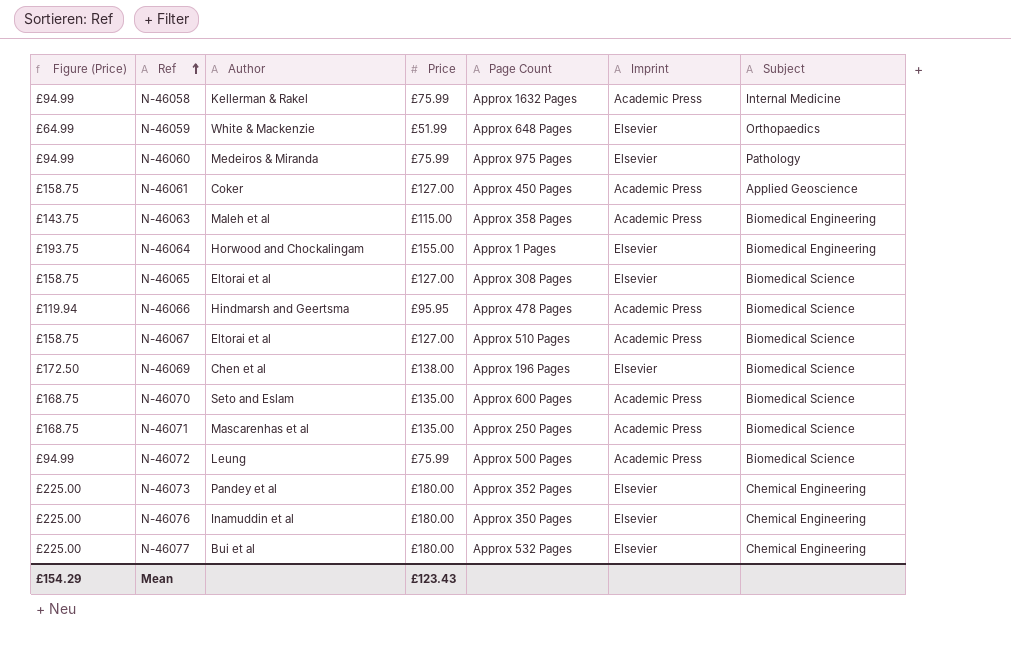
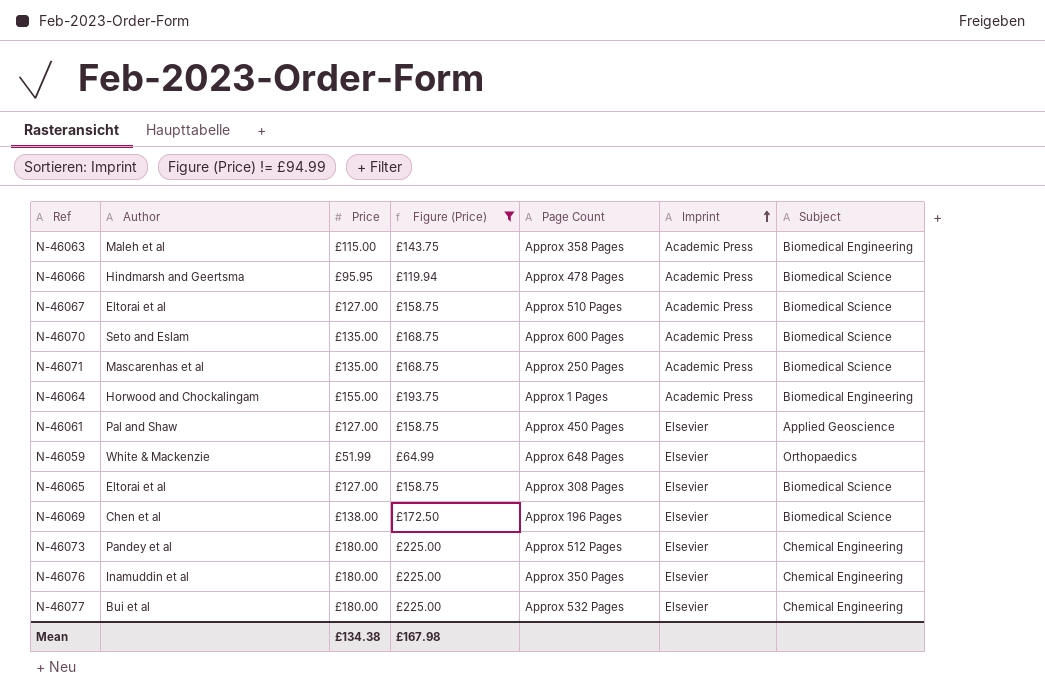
filter: none -> Figure (Price) != £94.99
row order: Ref ascending -> Imprint ascending
column Figure (Price) | position: 1 -> 4
N-46064 | Imprint: Elsevier -> Academic Press
N-46061 | Author: Coker -> Pal and Shaw
N-46061 | Imprint: Academic Press -> Elsevier
N-46073 | Page Count: Approx 352 Pages -> Approx 512 Pages
Mean | Price: £123.43 -> £134.38
Mean | Figure (Price): £154.29 -> £167.98

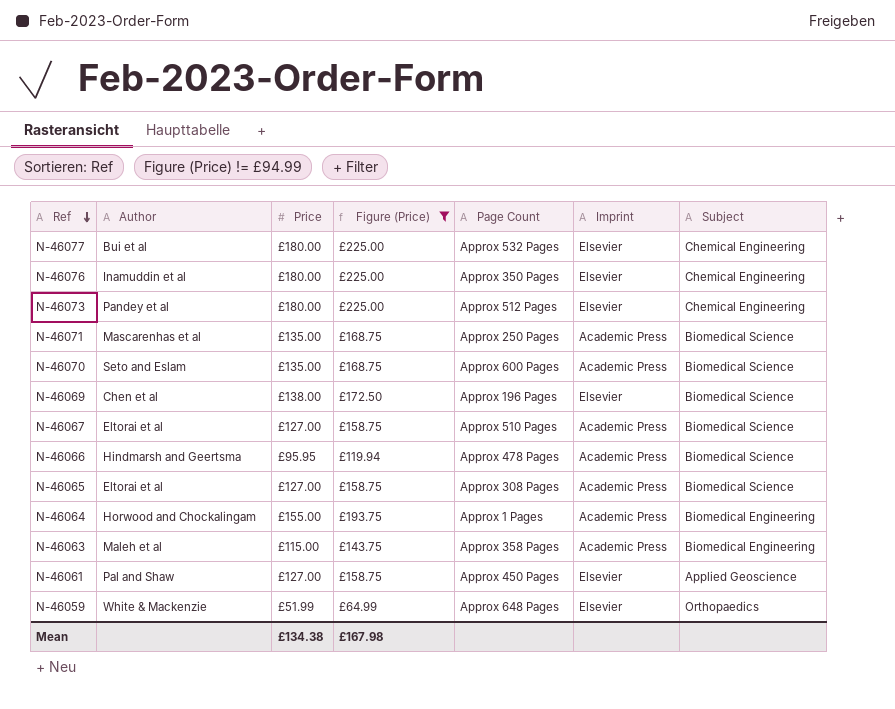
row order: Imprint ascending -> Ref descending
N-46065 | Imprint: Elsevier -> Academic Press

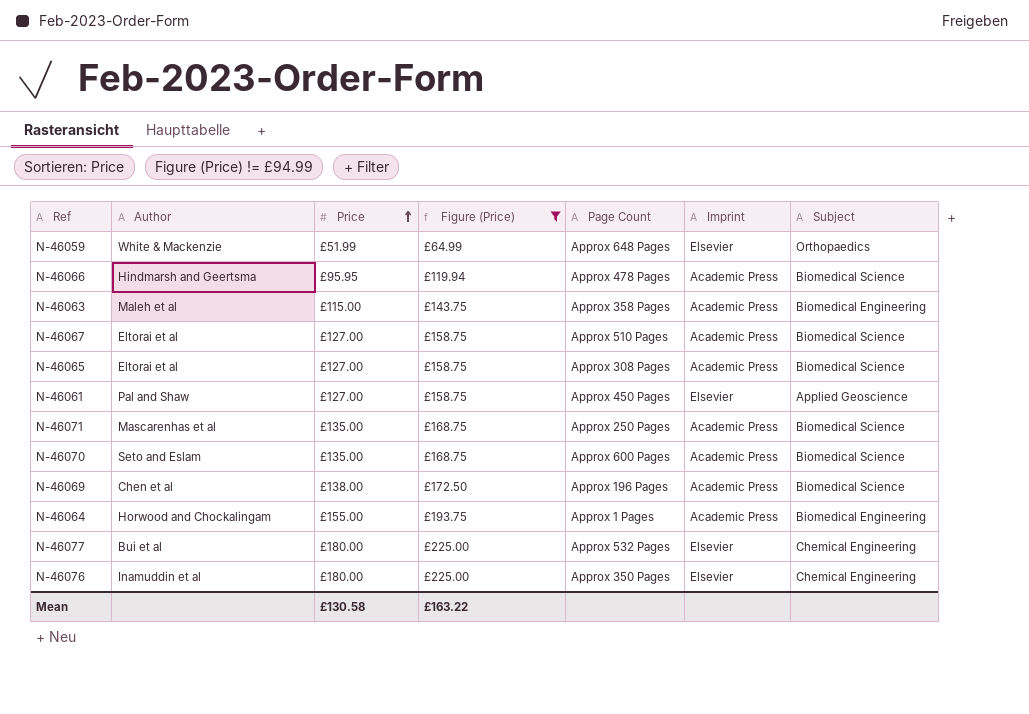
row order: Ref descending -> Price ascending
row N-46073: Pandey et al | £180.00 | £225.00 | Approx 512 Pages | Elsevier | Chemical Engineering -> none
N-46069 | Imprint: Elsevier -> Academic Press
Mean | Price: £134.38 -> £130.58
Mean | Figure (Price): £167.98 -> £163.22

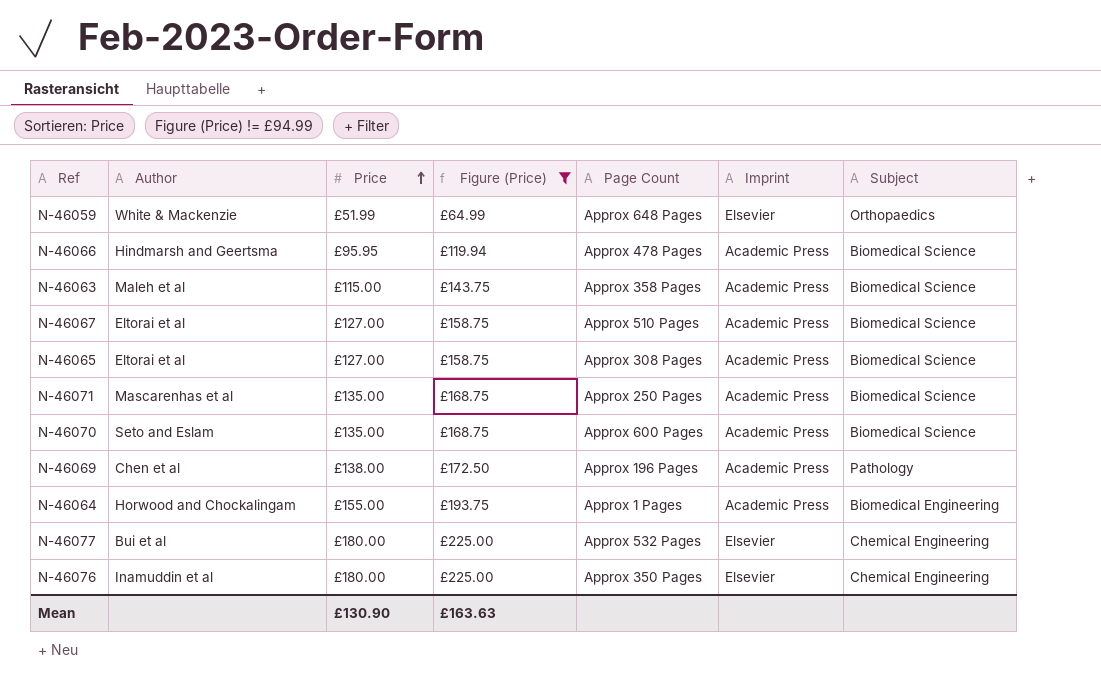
row N-46061: Pal and Shaw | £127.00 | £158.75 | Approx 450 Pages | Elsevier | Applied Geoscience -> none
N-46063 | Subject: Biomedical Engineering -> Biomedical Science
N-46069 | Subject: Biomedical Science -> Pathology
Mean | Price: £130.58 -> £130.90
Mean | Figure (Price): £163.22 -> £163.63

